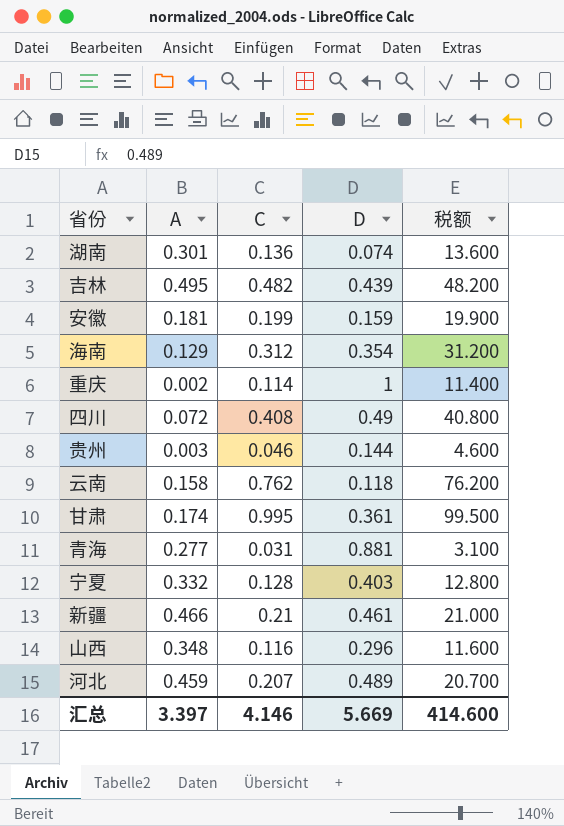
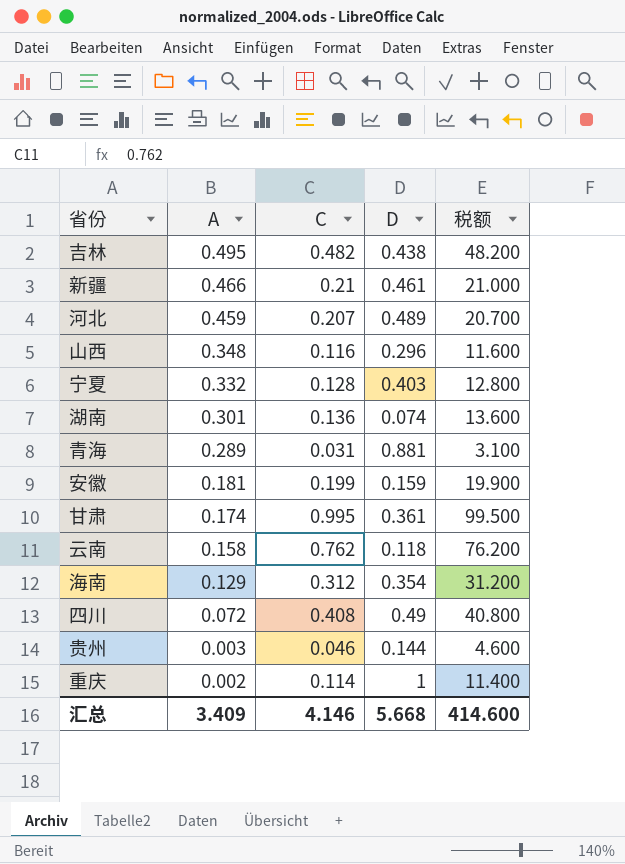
row order: none -> A descending
吉林 | D: 0.439 -> 0.438
青海 | A: 0.277 -> 0.289
汇总 | A: 3.397 -> 3.409
汇总 | D: 5.669 -> 5.668

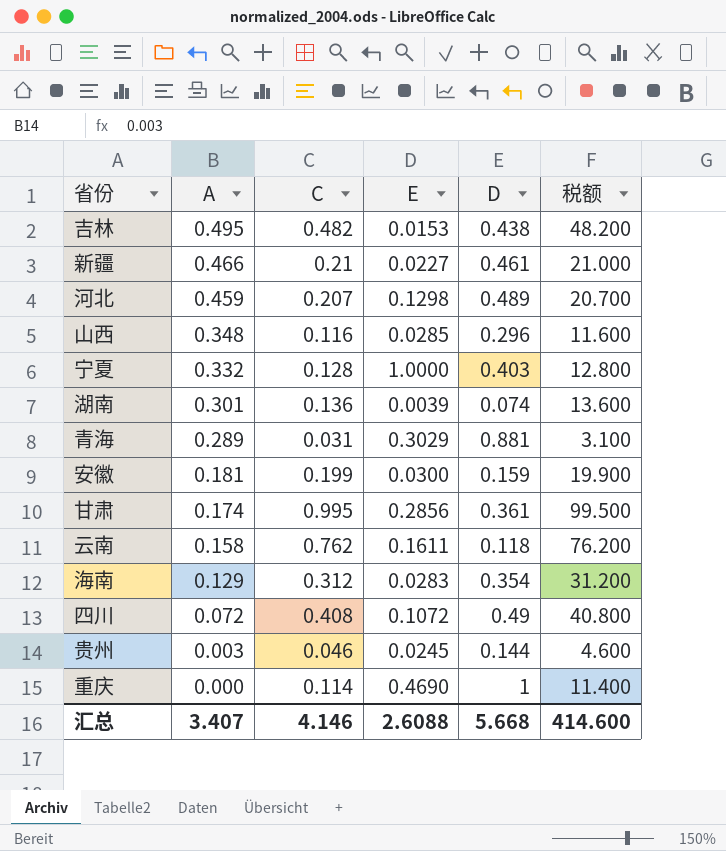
column E | position: none -> 4
重庆 | A: 0.002 -> 0.000
汇总 | A: 3.409 -> 3.407

